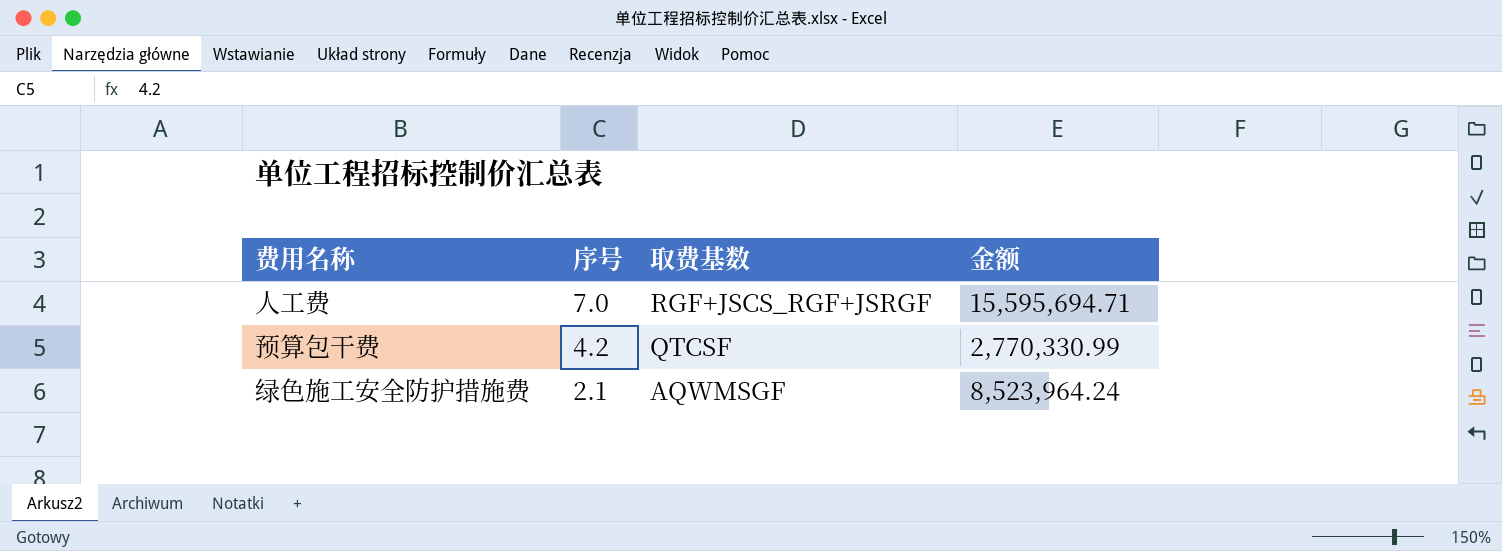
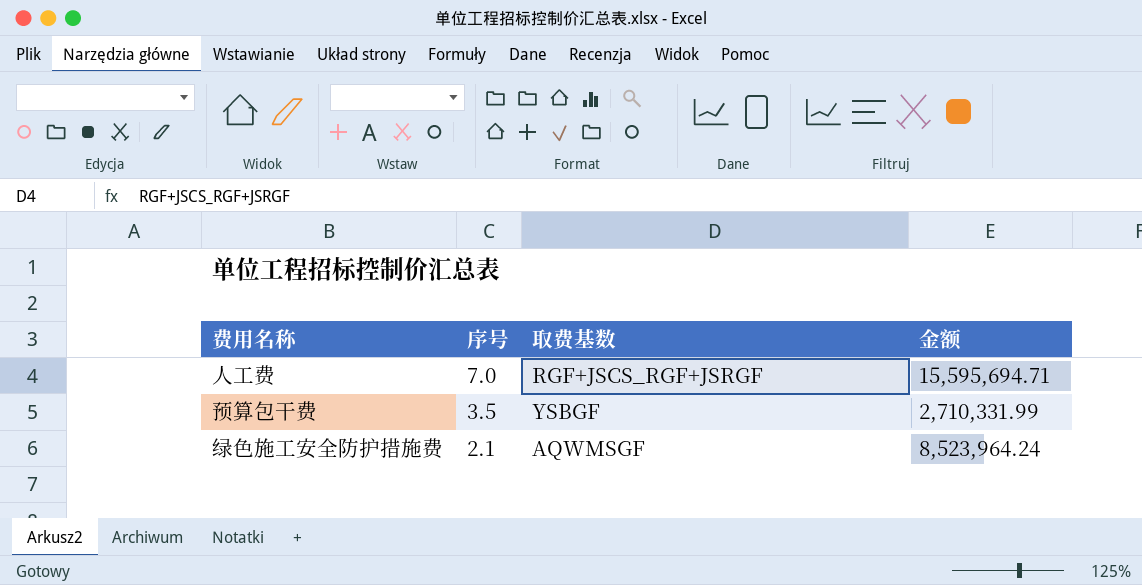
预算包干费 | 序号: 4.2 -> 3.5
预算包干费 | 取费基数: QTCSF -> YSBGF
预算包干费 | 金额: 2,770,330.99 -> 2,710,331.99

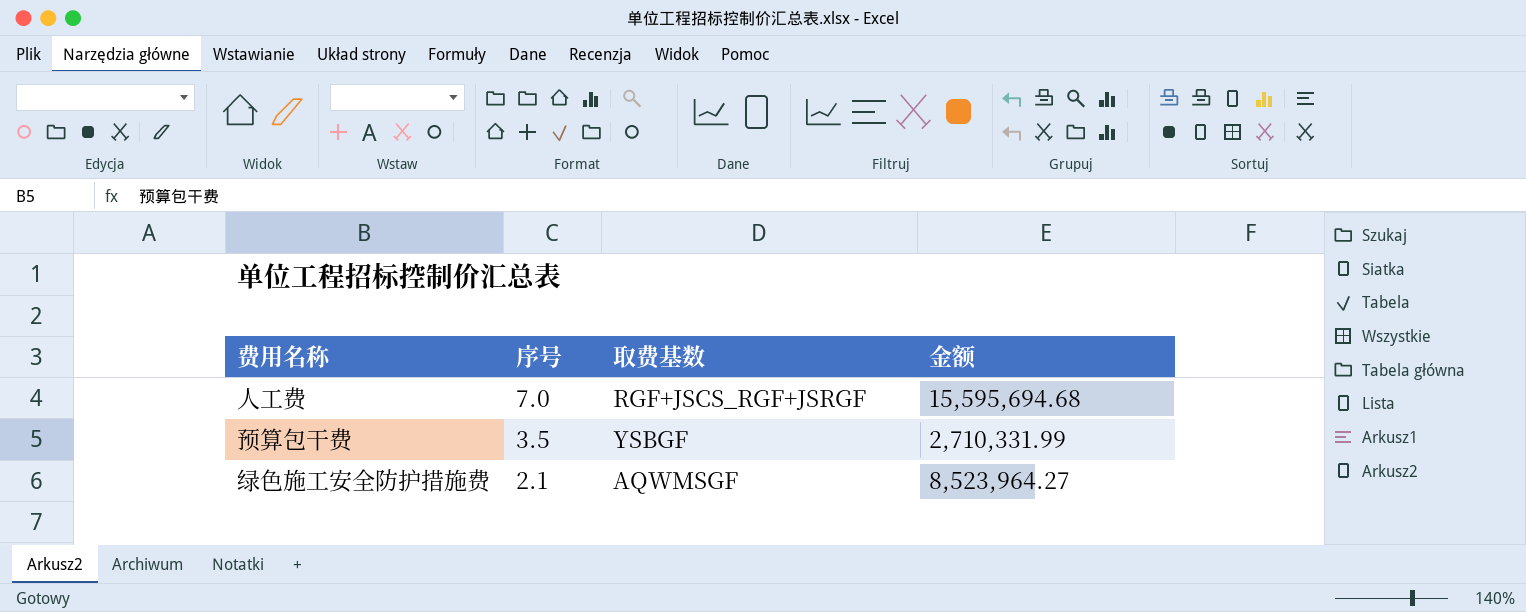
人工费 | 金额: 15,595,694.71 -> 15,595,694.68
绿色施工安全防护措施费 | 金额: 8,523,964.24 -> 8,523,964.27

